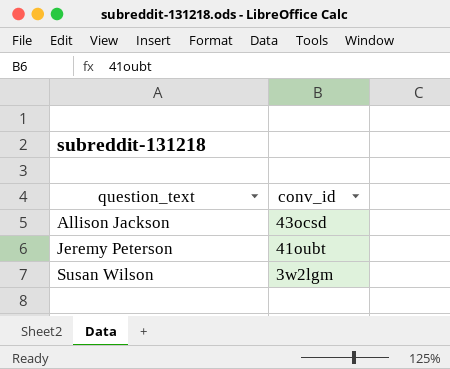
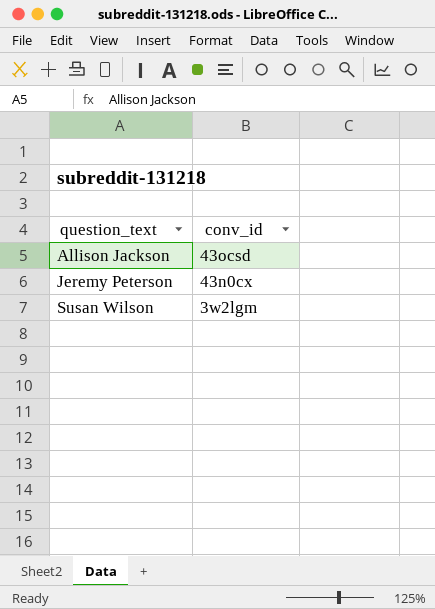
Jeremy Peterson | conv_id: 41oubt -> 43n0cx

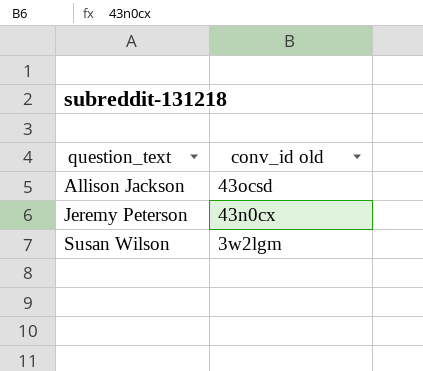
column name: conv_id -> conv_id old

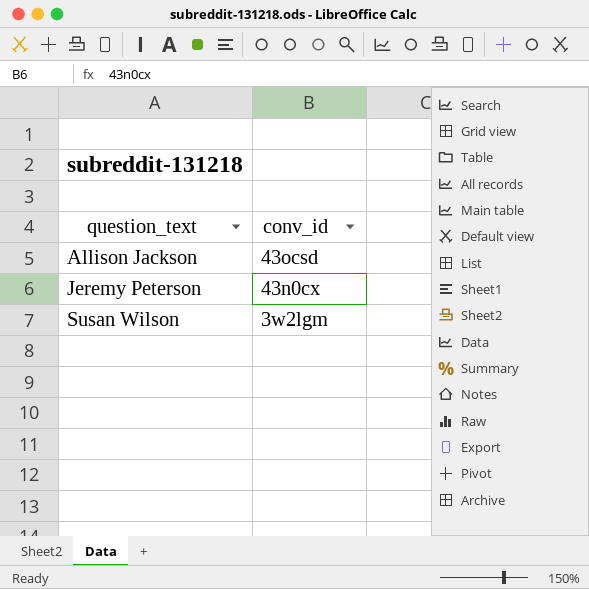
column name: conv_id old -> conv_id

